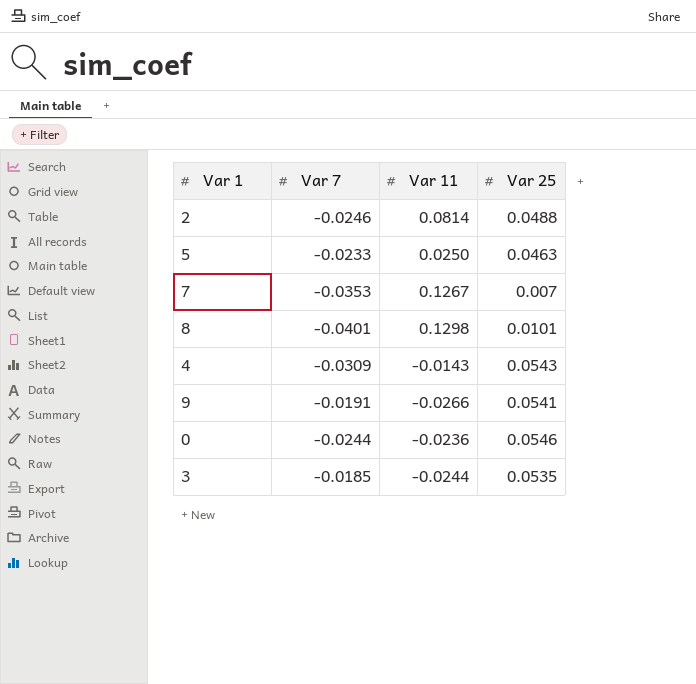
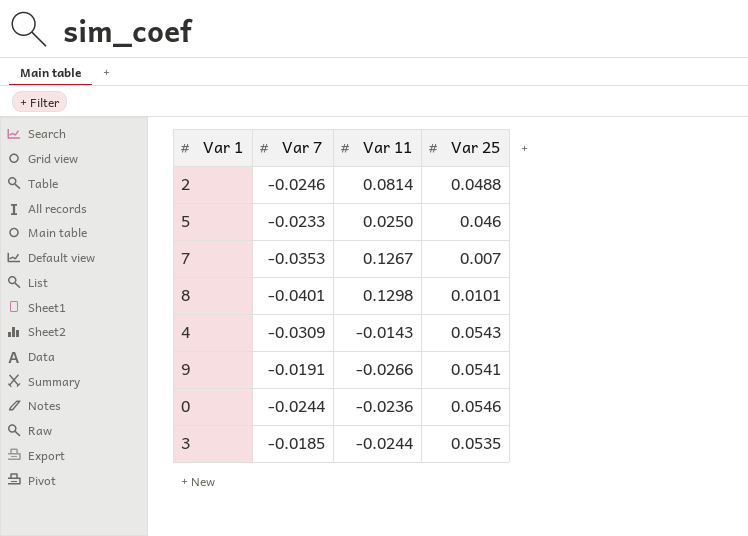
5 | Var 25: 0.0463 -> 0.046

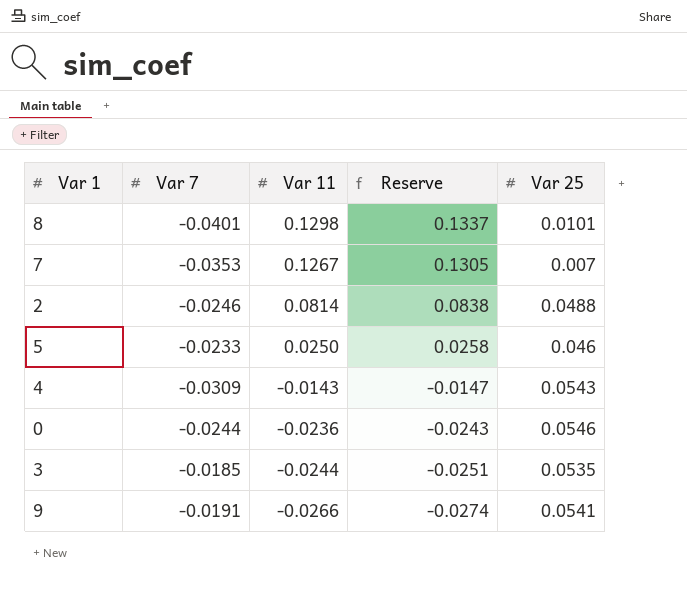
row order: none -> Var 11 descending
column Reserve | formula: none -> [Var 11] * 1.03

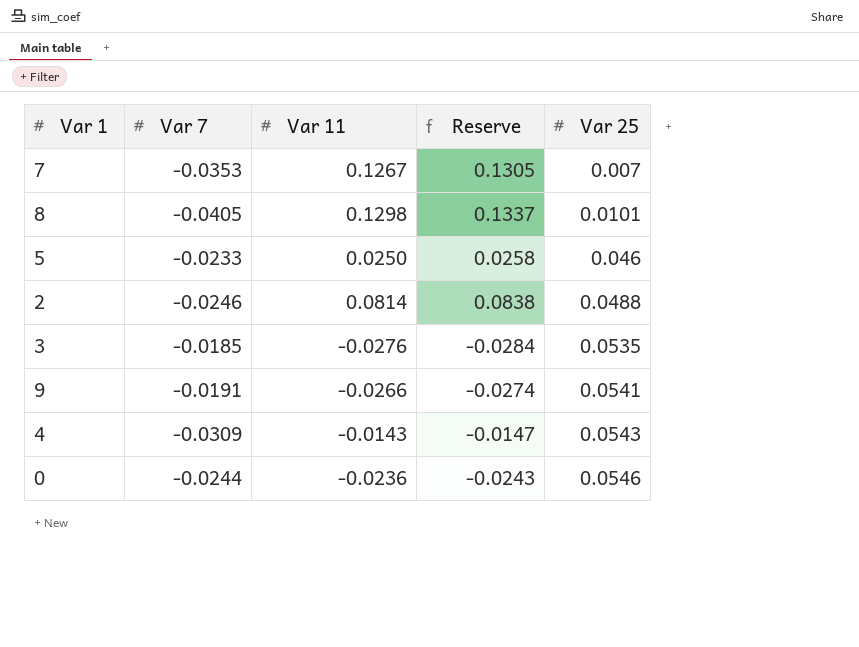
row order: Var 11 descending -> Var 25 ascending
8 | Var 7: -0.0401 -> -0.0405
3 | Var 11: -0.0244 -> -0.0276
3 | Reserve: -0.0251 -> -0.0284

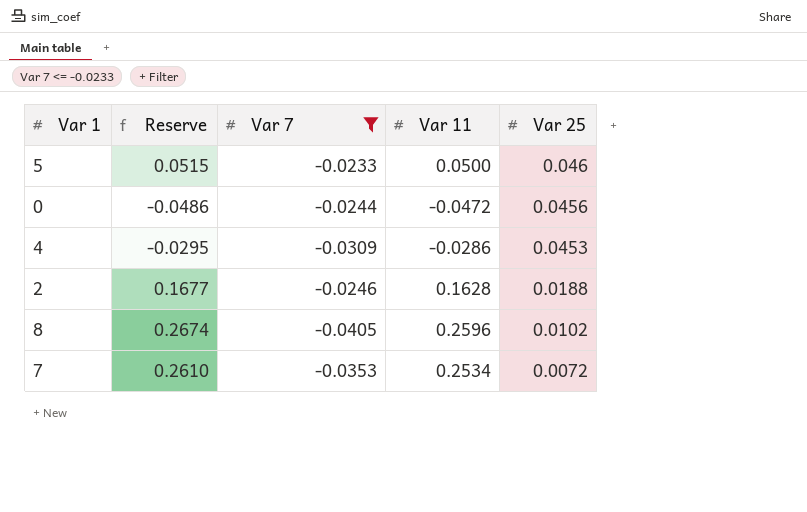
filter: none -> Var 7 <= -0.0233
row order: Var 25 ascending -> Var 25 descending
column Reserve | position: 4 -> 2
5 | Reserve: 0.0258 -> 0.0515
5 | Var 11: 0.0250 -> 0.0500
0 | Reserve: -0.0243 -> -0.0486
0 | Var 11: -0.0236 -> -0.0472
0 | Var 25: 0.0546 -> 0.0456
4 | Reserve: -0.0147 -> -0.0295
4 | Var 11: -0.0143 -> -0.0286
4 | Var 25: 0.0543 -> 0.0453
2 | Reserve: 0.0838 -> 0.1677
2 | Var 11: 0.0814 -> 0.1628
2 | Var 25: 0.0488 -> 0.0188
8 | Reserve: 0.1337 -> 0.2674
8 | Var 11: 0.1298 -> 0.2596
8 | Var 25: 0.0101 -> 0.0102
7 | Reserve: 0.1305 -> 0.2610
7 | Var 11: 0.1267 -> 0.2534
7 | Var 25: 0.007 -> 0.0072

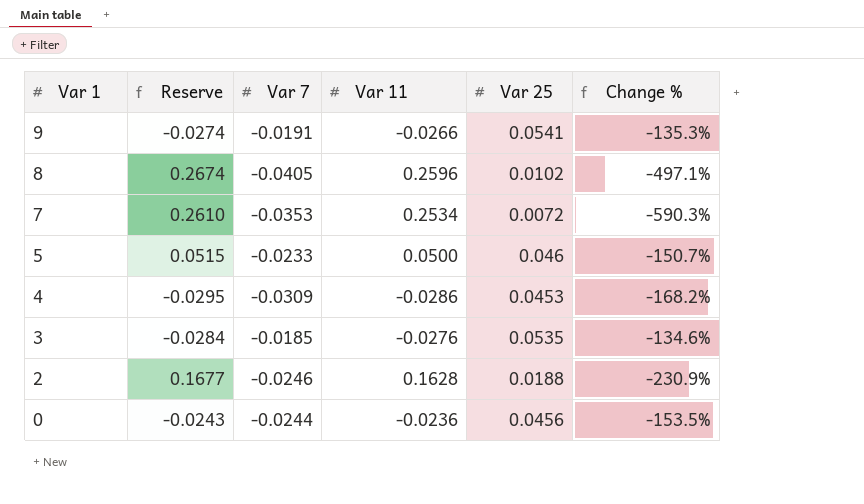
filter: Var 7 <= -0.0233 -> none
row order: Var 25 descending -> Var 1 descending
column Change % | formula: none -> ([Var 7] - [Var 25]) / [Var 25]
0 | Reserve: -0.0486 -> -0.0243
0 | Var 11: -0.0472 -> -0.0236

